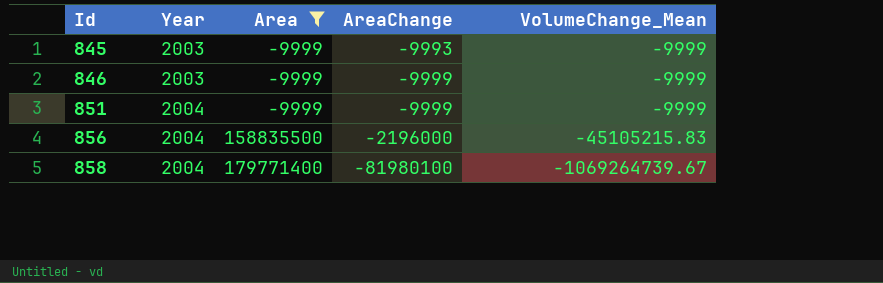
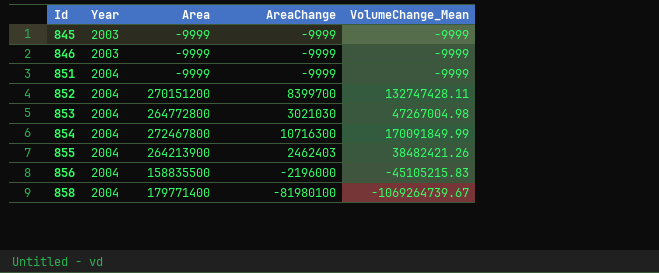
filter: Area <= 179771400 -> none
845 | AreaChange: -9993 -> -9999

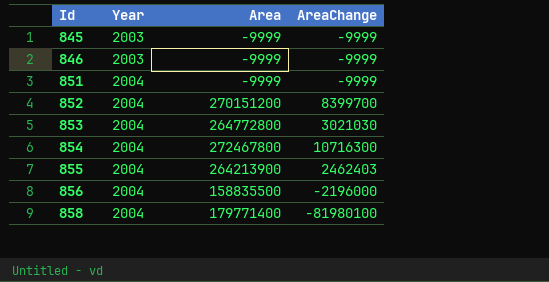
column VolumeChange_Mean | position: 5 -> none

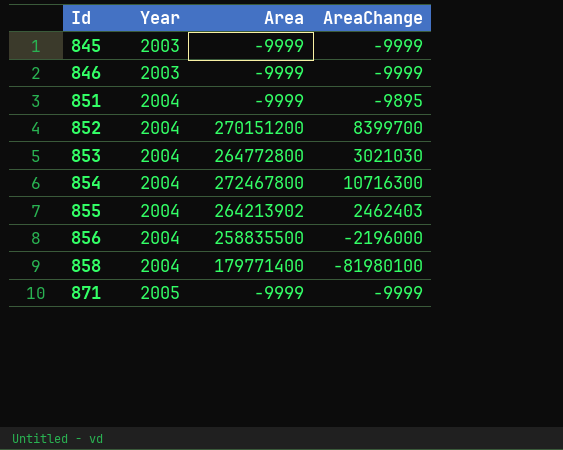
851 | AreaChange: -9999 -> -9895
855 | Area: 264213900 -> 264213902
856 | Area: 158835500 -> 258835500
row 871: none -> 2005 | -9999 | -9999

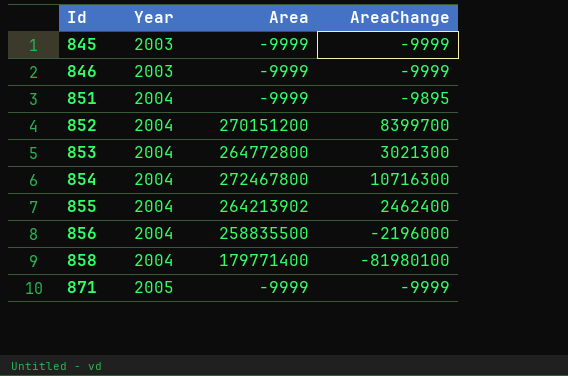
853 | AreaChange: 3021030 -> 3021300
855 | AreaChange: 2462403 -> 2462400

